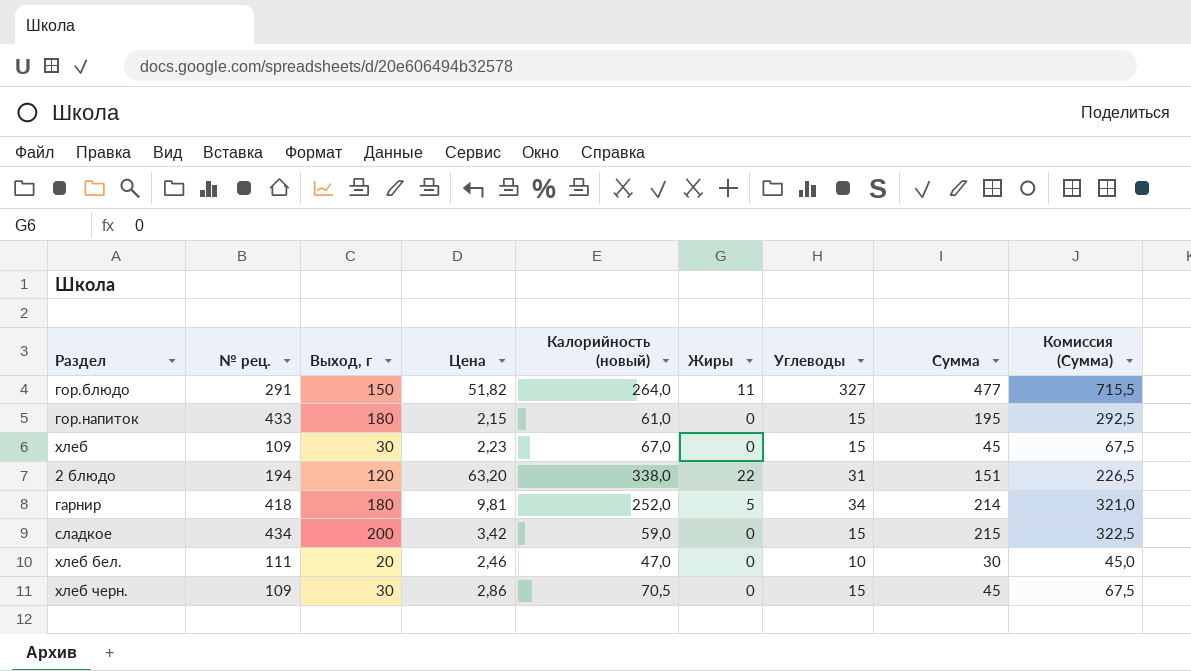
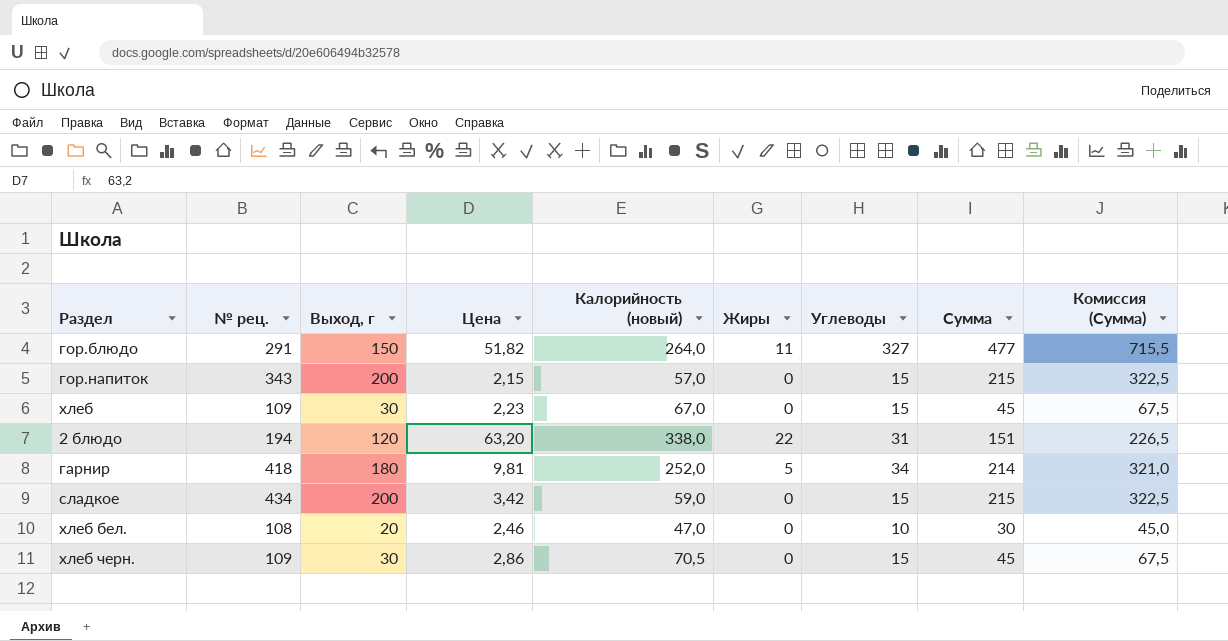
гор.напиток | № рец.: 433 -> 343
гор.напиток | Выход, г: 180 -> 200
гор.напиток | Калорийность (новый): 61,0 -> 57,0
гор.напиток | Сумма: 195 -> 215
гор.напиток | Комиссия (Сумма): 292,5 -> 322,5
хлеб бел. | № рец.: 111 -> 108

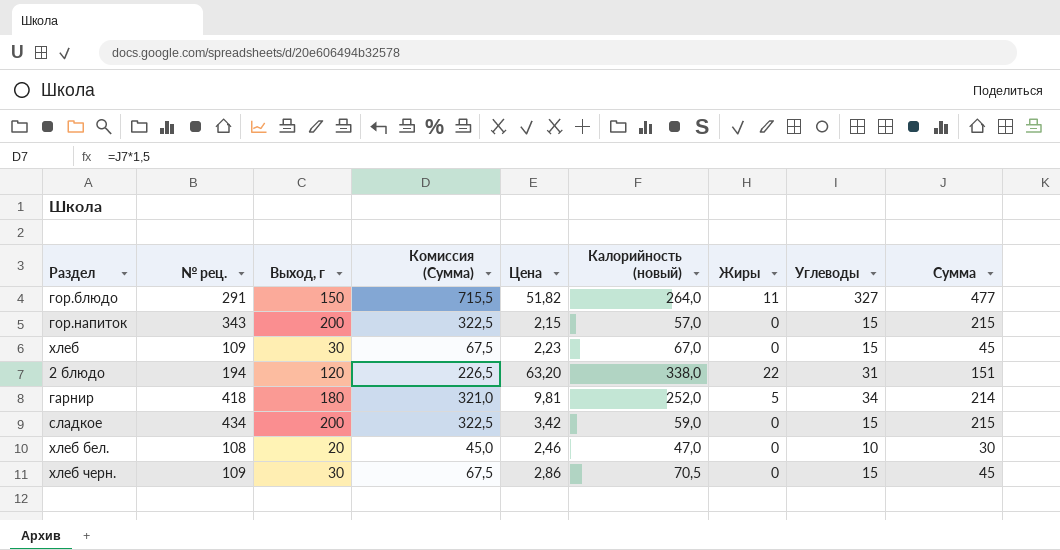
column Комиссия (Сумма) | position: 9 -> 4

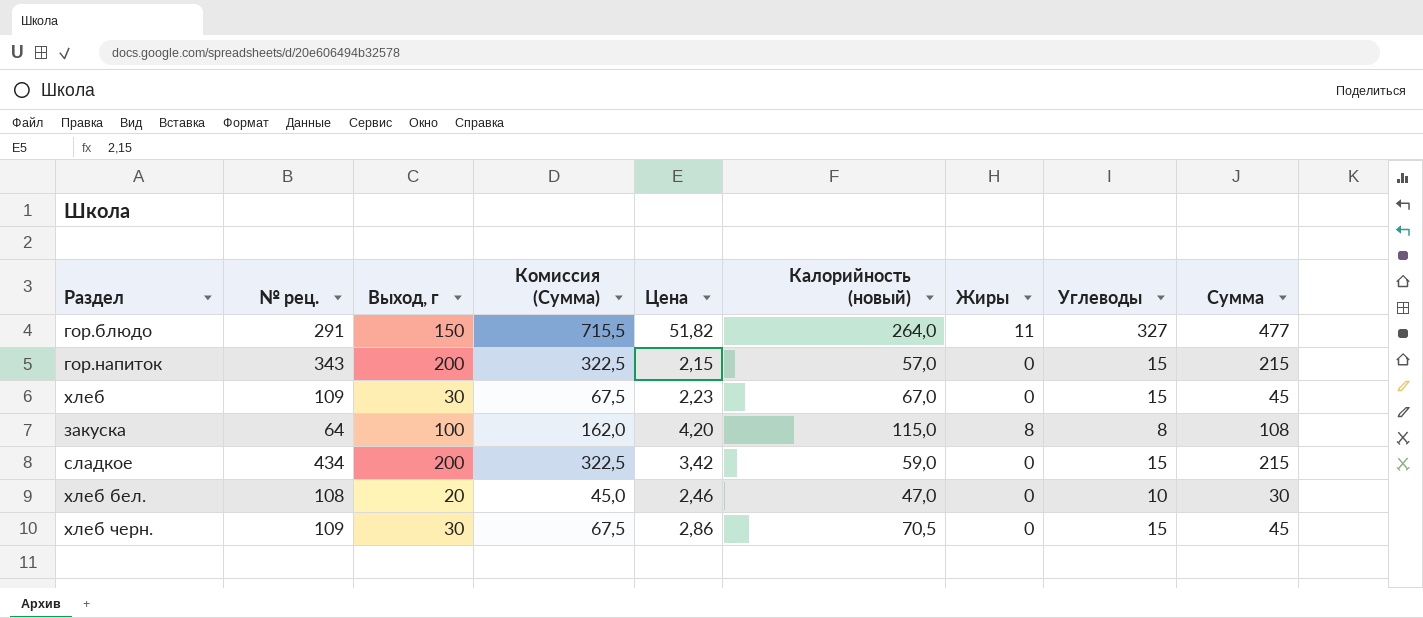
row 2 блюдо: 194 | 120 | 226,5 | 63,20 | 338,0 | 22 | 31 | 151 -> none
row гарнир: 418 | 180 | 321,0 | 9,81 | 252,0 | 5 | 34 | 214 -> none
row закуска: none -> 64 | 100 | 162,0 | 4,20 | 115,0 | 8 | 8 | 108

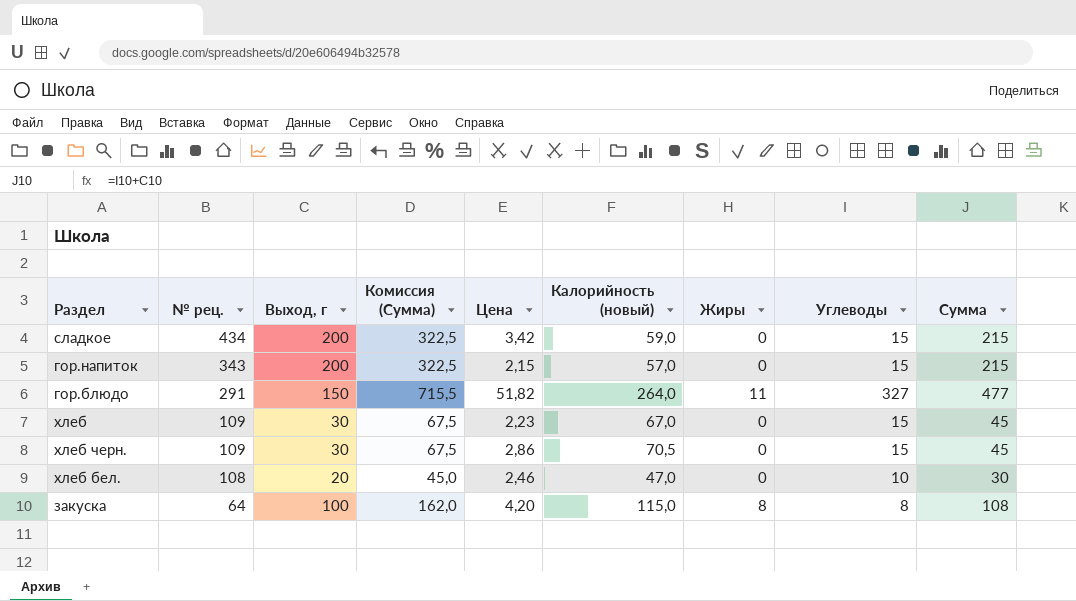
row order: none -> № рец. descending

